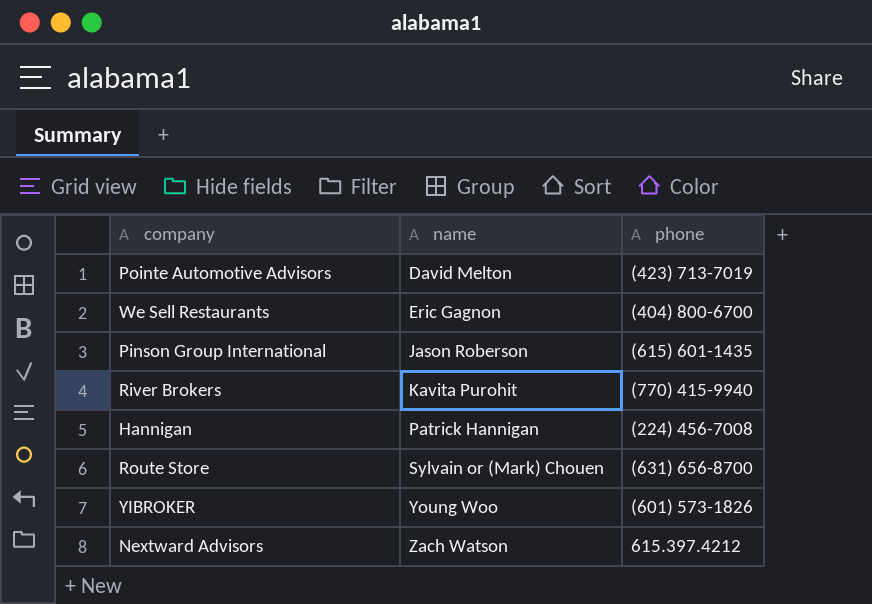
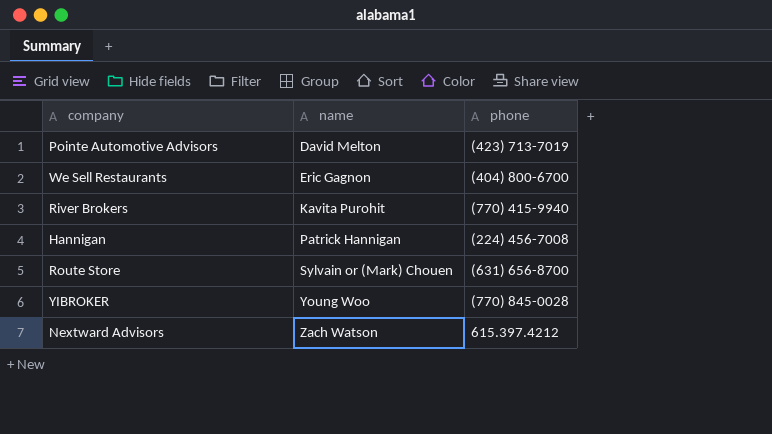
row Pinson Group International: Jason Roberson | (615) 601-1435 -> none
YIBROKER | phone: (601) 573-1826 -> (770) 845-0028

